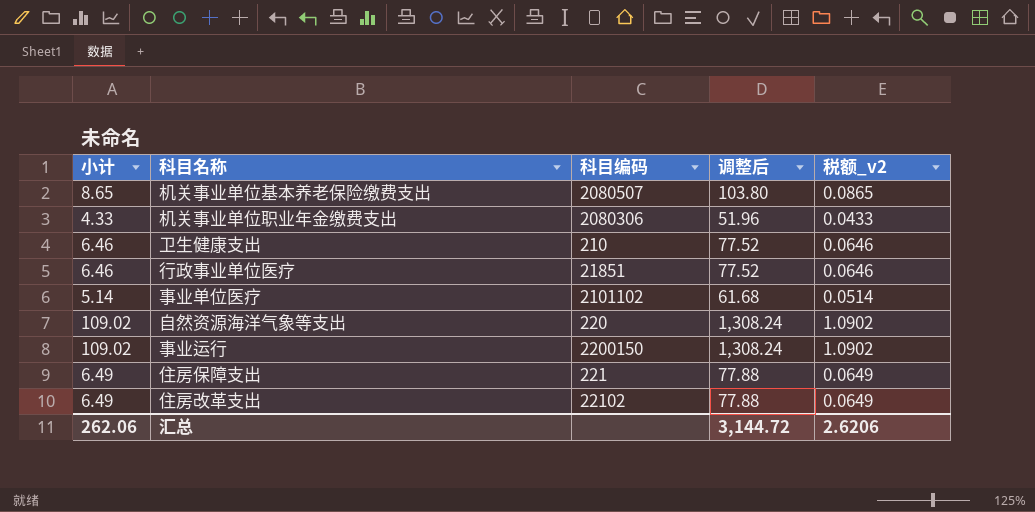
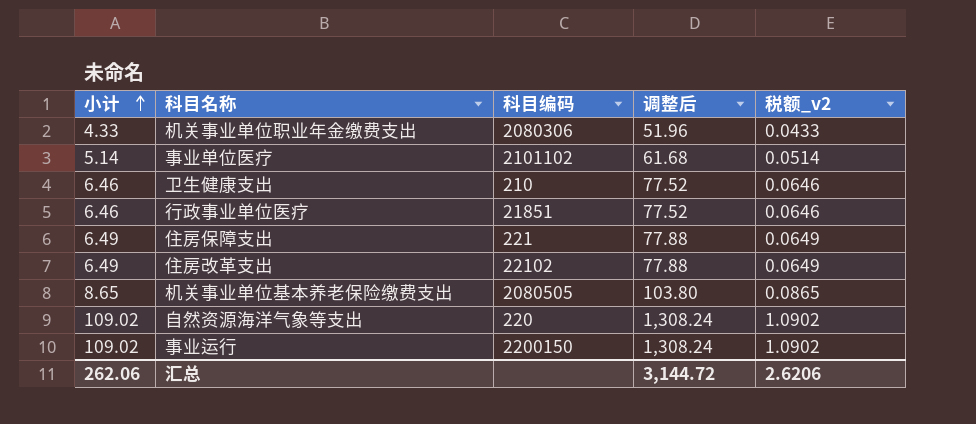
row order: none -> 小计 ascending
机关事业单位基本养老保险缴费支出 | 科目编码: 2080507 -> 2080505

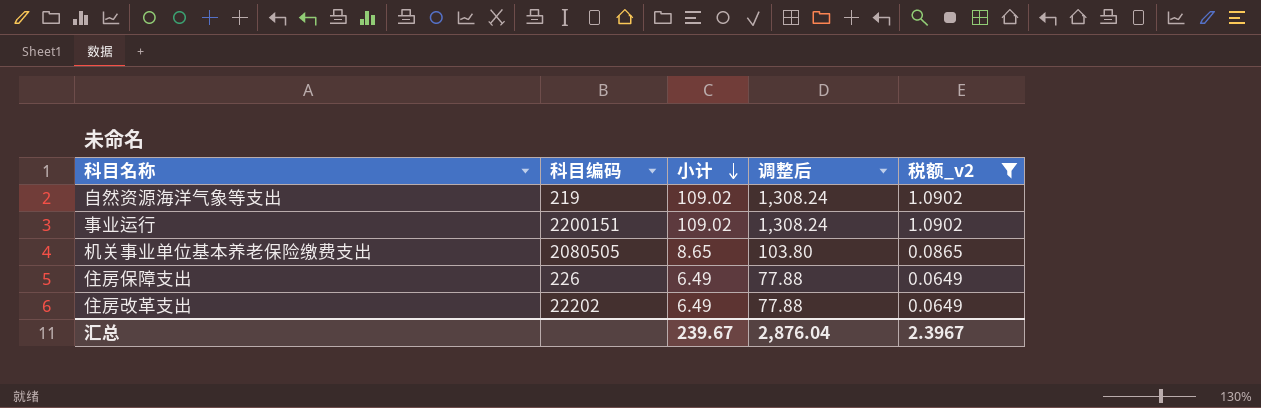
filter: none -> 税额_v2 >= 0.0649
row order: 小计 ascending -> 小计 descending
column 小计 | position: 1 -> 3
自然资源海洋气象等支出 | 科目编码: 220 -> 219
事业运行 | 科目编码: 2200150 -> 2200151
住房保障支出 | 科目编码: 221 -> 226
住房改革支出 | 科目编码: 22102 -> 22202
汇总 | 小计: 262.06 -> 239.67
汇总 | 调整后: 3,144.72 -> 2,876.04
汇总 | 税额_v2: 2.6206 -> 2.3967

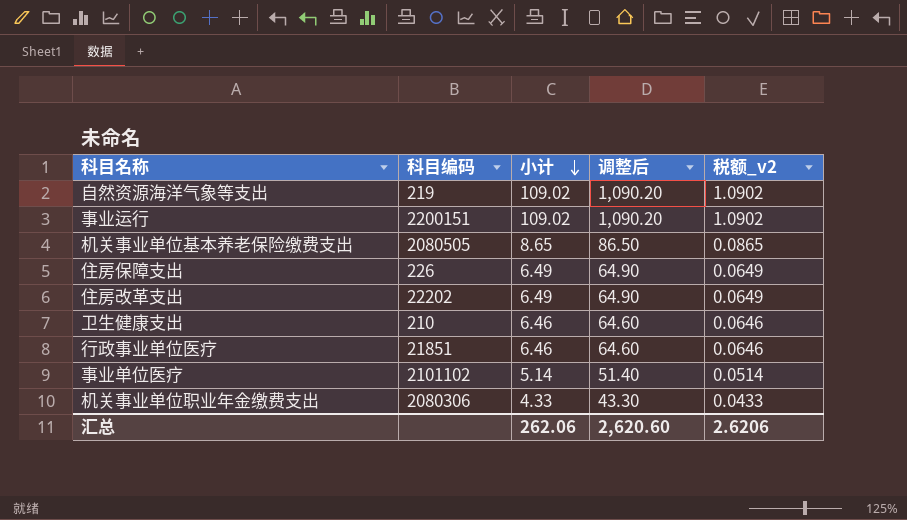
filter: 税额_v2 >= 0.0649 -> none
column 调整后 | formula: [小计] * 12 -> [小计] * 10
汇总 | 小计: 239.67 -> 262.06
汇总 | 调整后: 2,876.04 -> 2,620.60
汇总 | 税额_v2: 2.3967 -> 2.6206

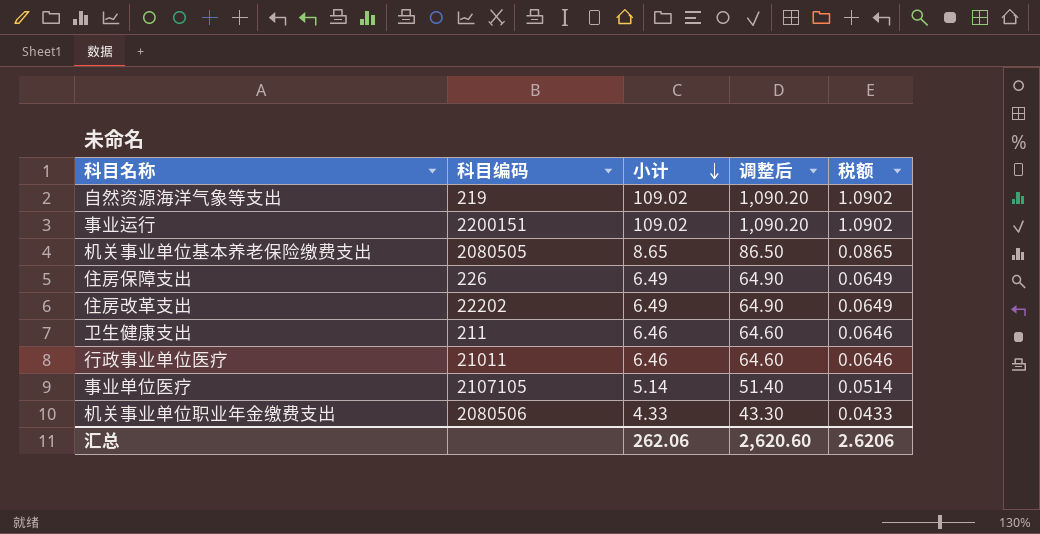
column name: 税额_v2 -> 税额
卫生健康支出 | 科目编码: 210 -> 211
行政事业单位医疗 | 科目编码: 21851 -> 21011
事业单位医疗 | 科目编码: 2101102 -> 2107105
机关事业单位职业年金缴费支出 | 科目编码: 2080306 -> 2080506

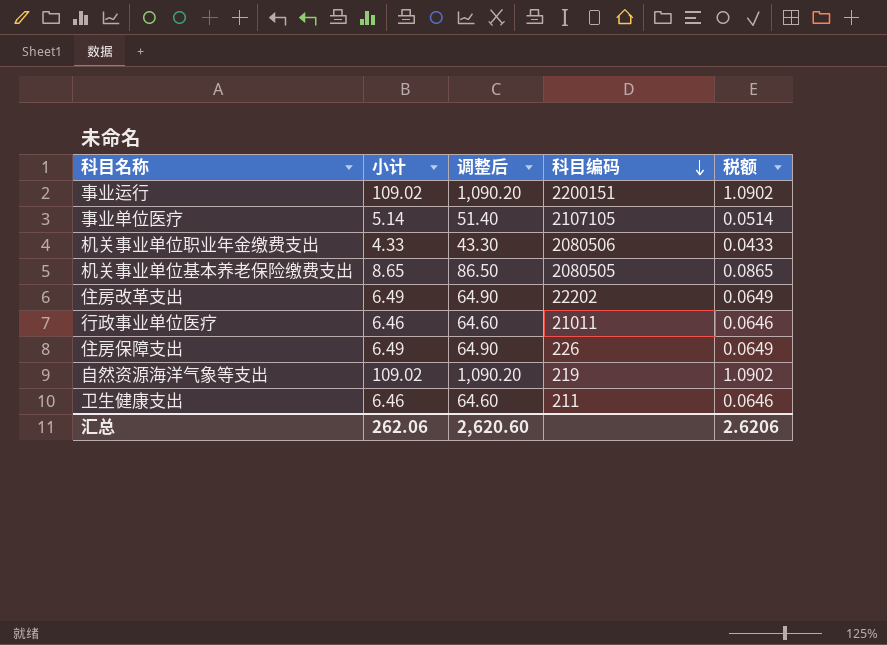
row order: 小计 descending -> 科目编码 descending
column 科目编码 | position: 2 -> 4

